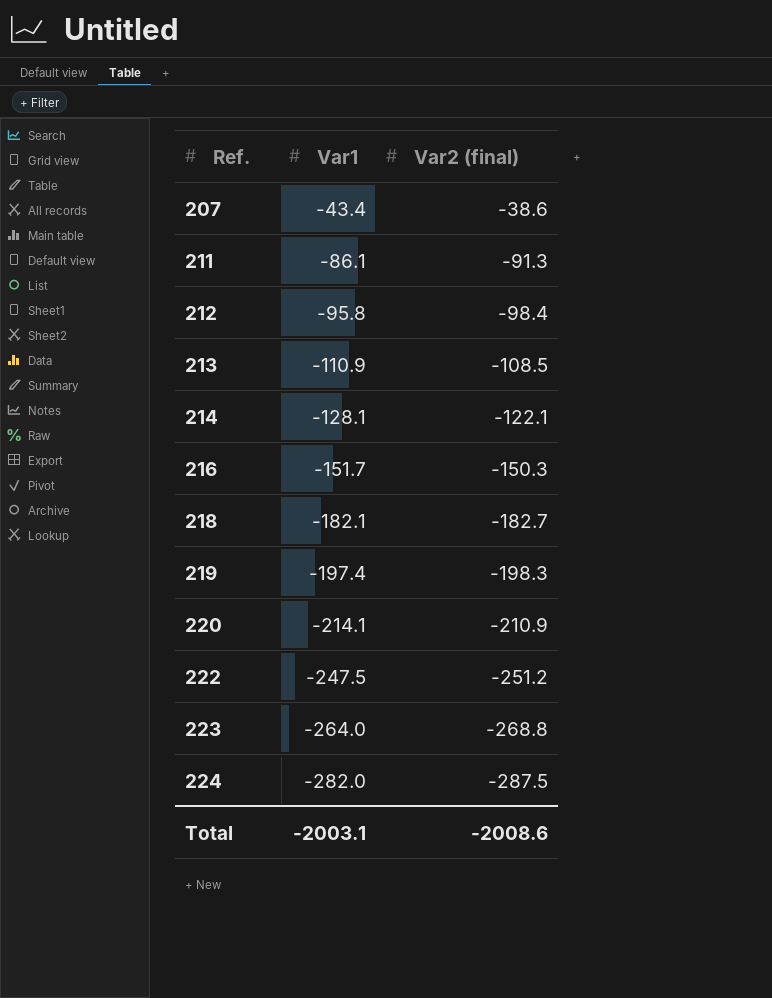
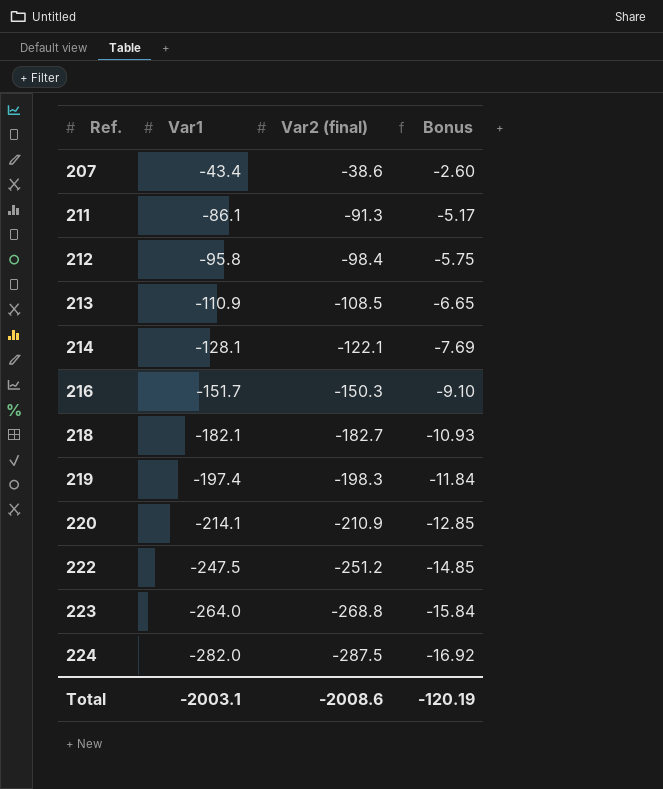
column Bonus | formula: none -> [Var1] * 0.06

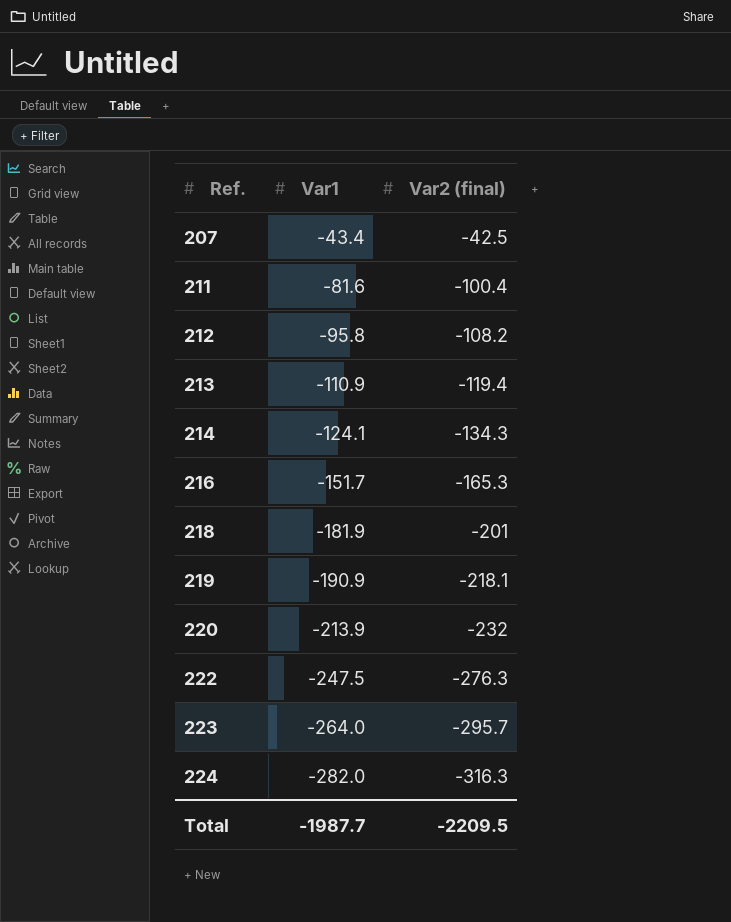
column Bonus | formula: [Var1] * 0.06 -> none
207 | Var2 (final): -38.6 -> -42.5
211 | Var1: -86.1 -> -81.6
211 | Var2 (final): -91.3 -> -100.4
212 | Var2 (final): -98.4 -> -108.2
213 | Var2 (final): -108.5 -> -119.4
214 | Var1: -128.1 -> -124.1
214 | Var2 (final): -122.1 -> -134.3
216 | Var2 (final): -150.3 -> -165.3
218 | Var1: -182.1 -> -181.9
218 | Var2 (final): -182.7 -> -201
219 | Var1: -197.4 -> -190.9
219 | Var2 (final): -198.3 -> -218.1
220 | Var1: -214.1 -> -213.9
220 | Var2 (final): -210.9 -> -232
222 | Var2 (final): -251.2 -> -276.3
223 | Var2 (final): -268.8 -> -295.7
224 | Var2 (final): -287.5 -> -316.3
Total | Var1: -2003.1 -> -1987.7
Total | Var2 (final): -2008.6 -> -2209.5

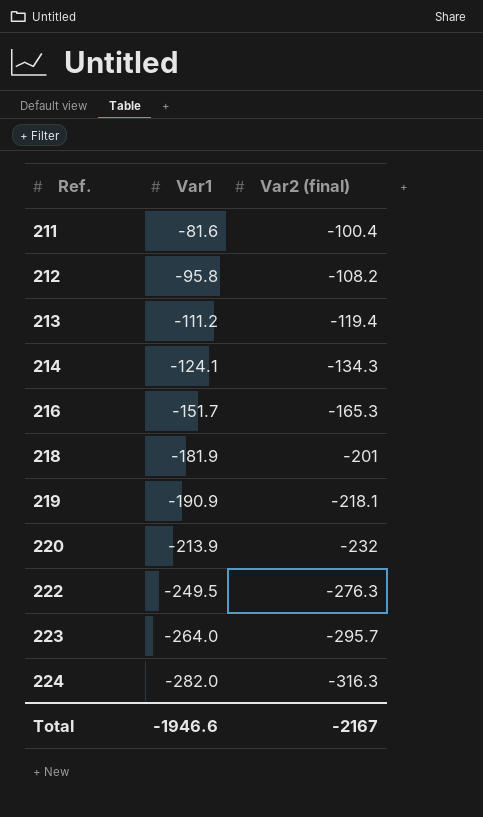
row 207: -43.4 | -42.5 -> none
213 | Var1: -110.9 -> -111.2
222 | Var1: -247.5 -> -249.5
Total | Var1: -1987.7 -> -1946.6
Total | Var2 (final): -2209.5 -> -2167

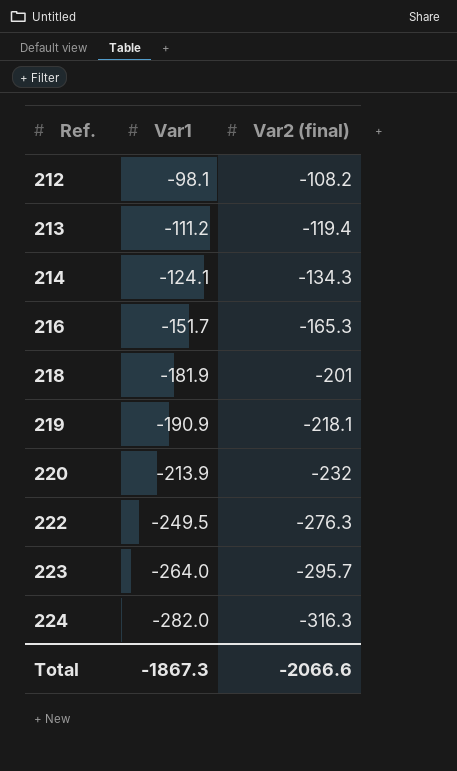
row 211: -81.6 | -100.4 -> none
212 | Var1: -95.8 -> -98.1
Total | Var1: -1946.6 -> -1867.3
Total | Var2 (final): -2167 -> -2066.6

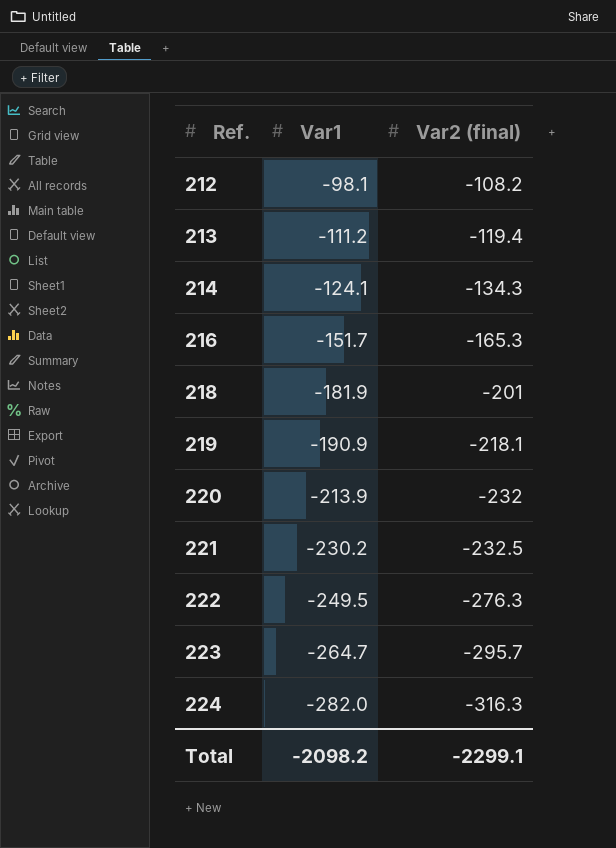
row 221: none -> -230.2 | -232.5
223 | Var1: -264.0 -> -264.7
Total | Var1: -1867.3 -> -2098.2
Total | Var2 (final): -2066.6 -> -2299.1

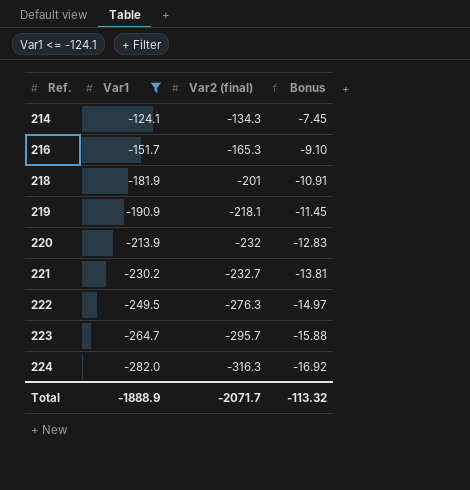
filter: none -> Var1 <= -124.1
column Bonus | formula: none -> [Var1] * 0.06
221 | Var2 (final): -232.5 -> -232.7
Total | Var1: -2098.2 -> -1888.9
Total | Var2 (final): -2299.1 -> -2071.7

